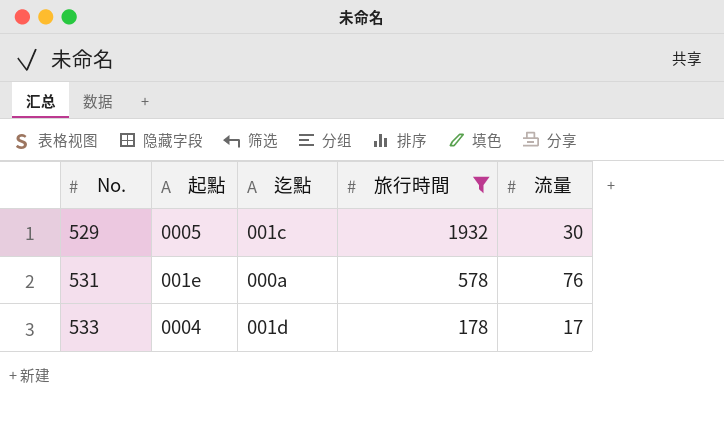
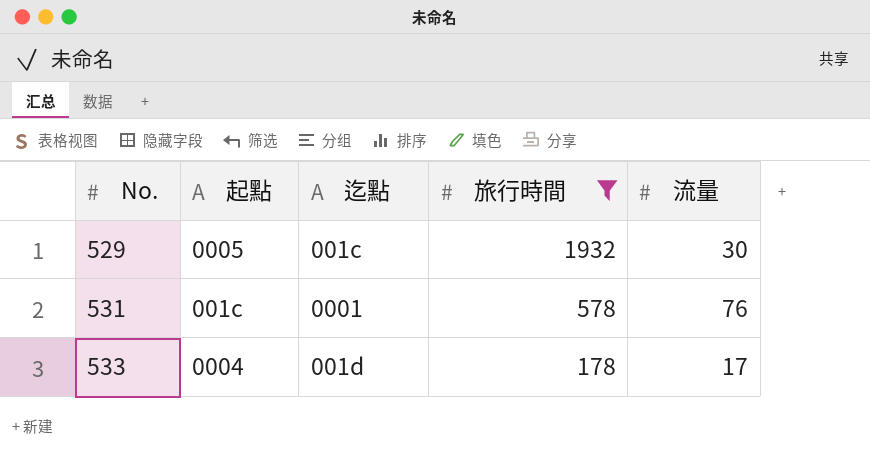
531 | 起點: 001e -> 001c
531 | 迄點: 000a -> 0001

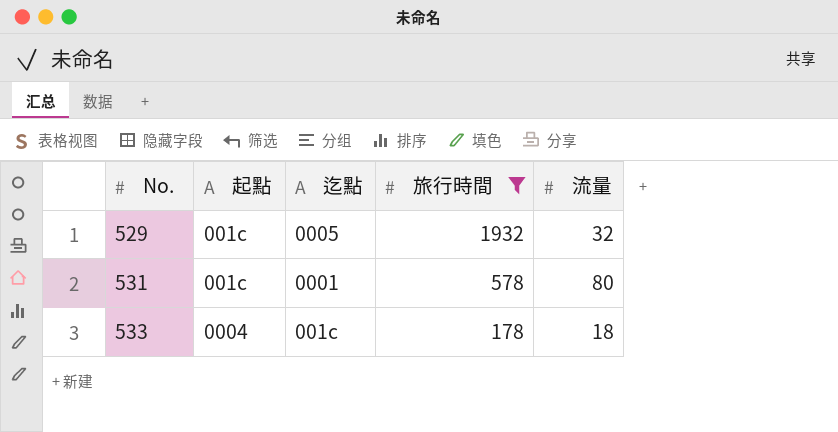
529 | 起點: 0005 -> 001c
529 | 迄點: 001c -> 0005
529 | 流量: 30 -> 32
531 | 流量: 76 -> 80
533 | 迄點: 001d -> 001c
533 | 流量: 17 -> 18

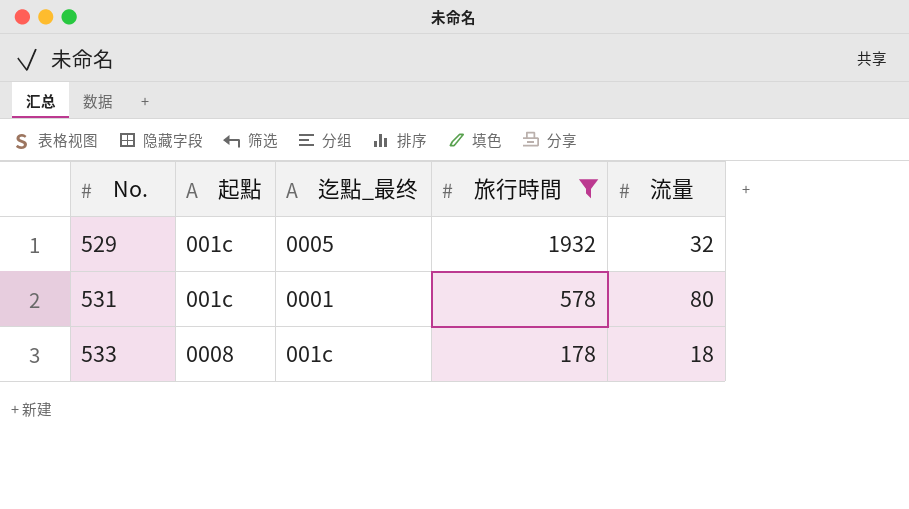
column name: 迄點 -> 迄點_最终
533 | 起點: 0004 -> 0008

